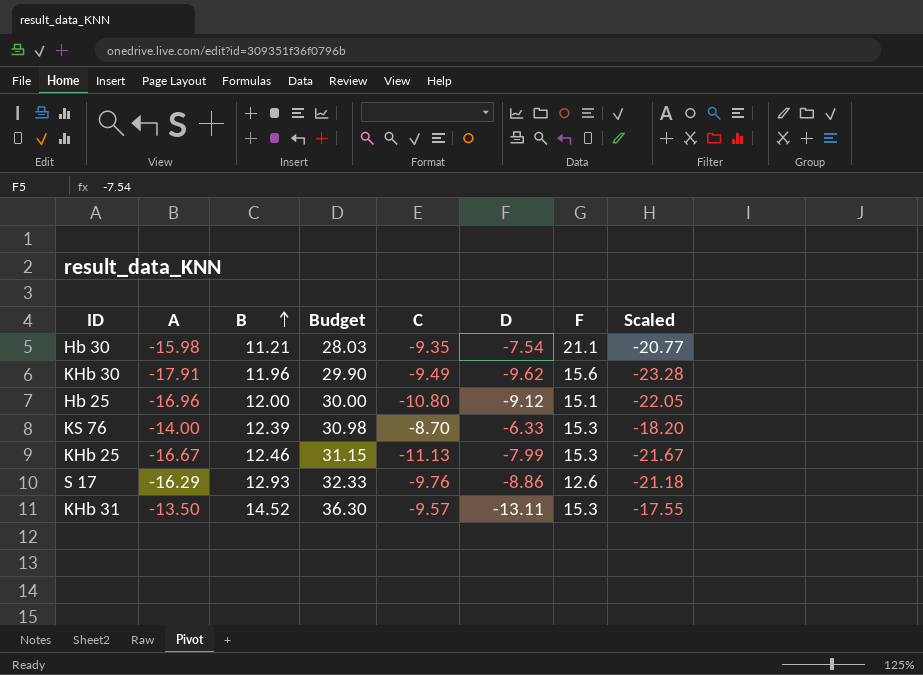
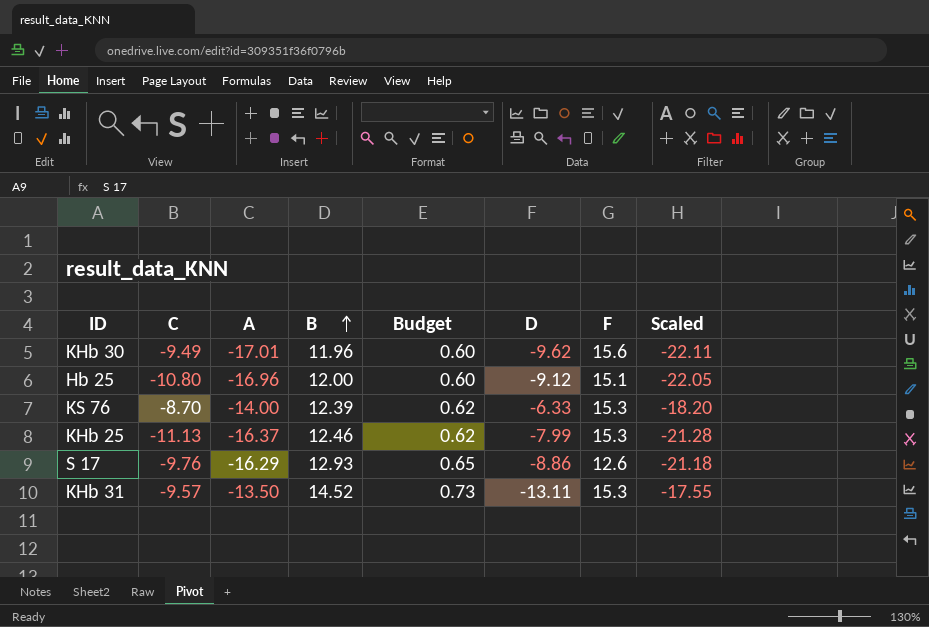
column C | position: 5 -> 2
column Budget | formula: [B] * 2.5 -> [B] * 0.05
row Hb 30: -15.98 | 11.21 | 28.03 | -9.35 | -7.54 | 21.1 | -20.77 -> none
KHb 30 | A: -17.91 -> -17.01
KHb 30 | Scaled: -23.28 -> -22.11
KHb 25 | A: -16.67 -> -16.37
KHb 25 | Scaled: -21.67 -> -21.28

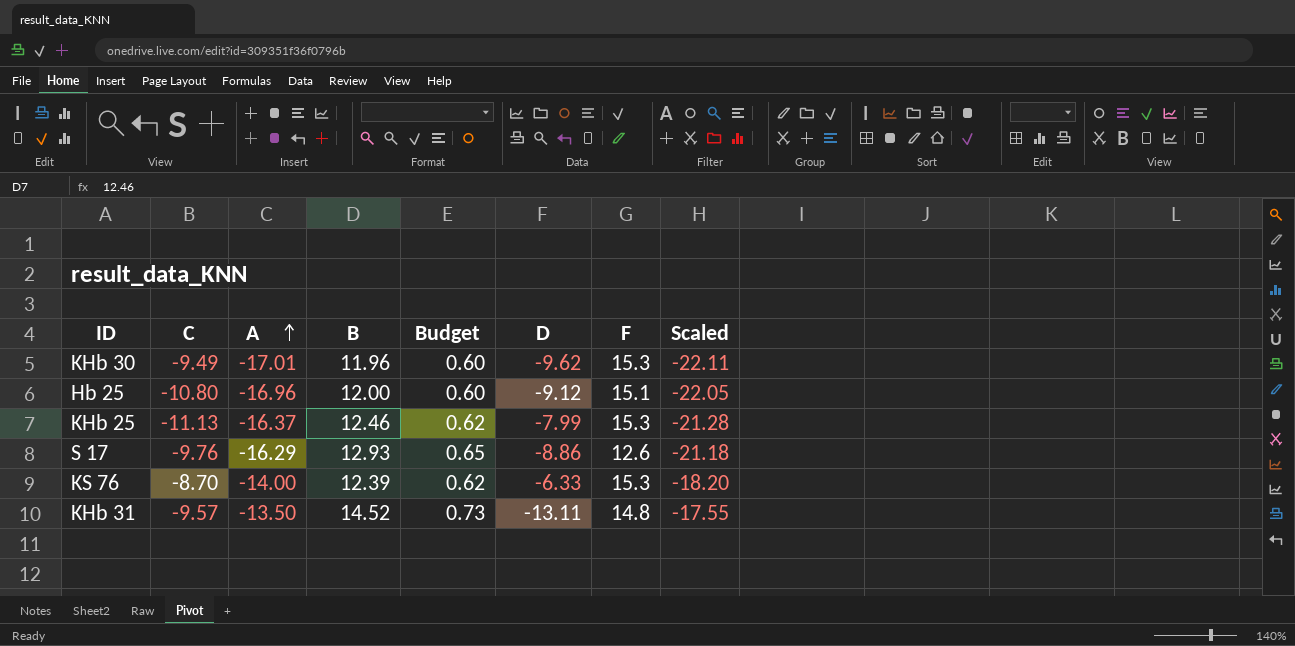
row order: B ascending -> A ascending
KHb 30 | F: 15.6 -> 15.3
KHb 31 | F: 15.3 -> 14.8

